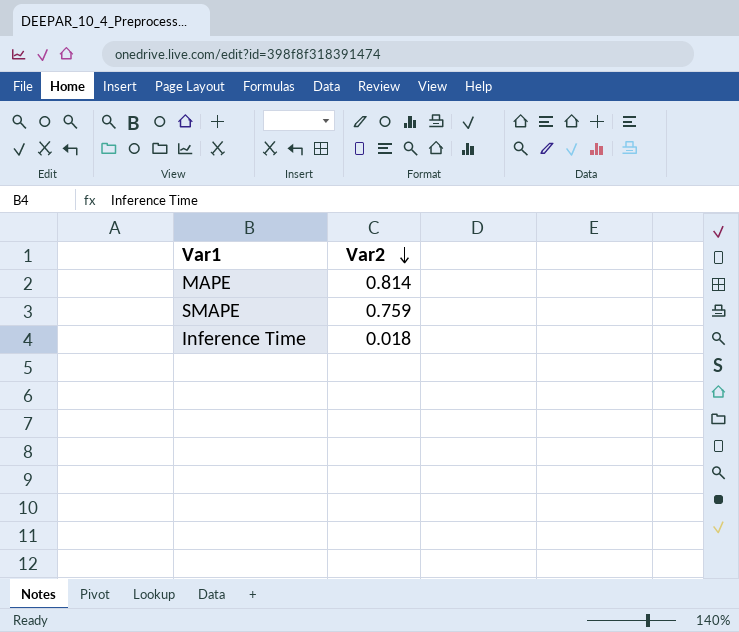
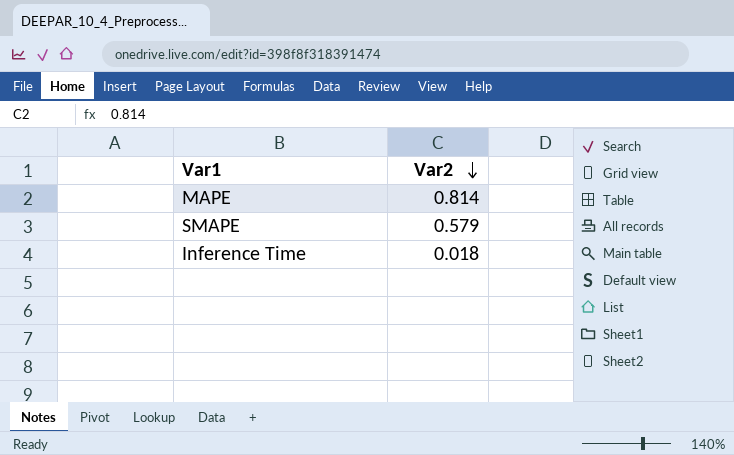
SMAPE | Var2: 0.759 -> 0.579

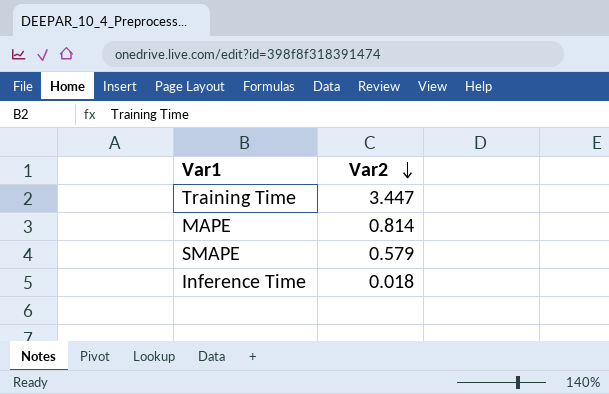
row Training Time: none -> 3.447

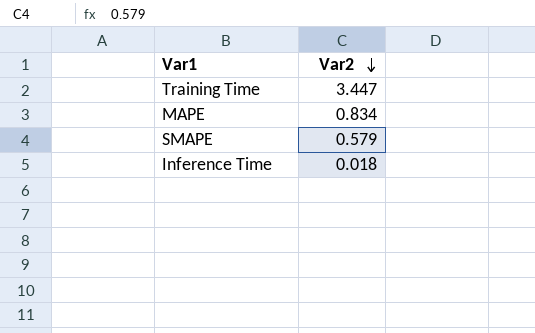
MAPE | Var2: 0.814 -> 0.834

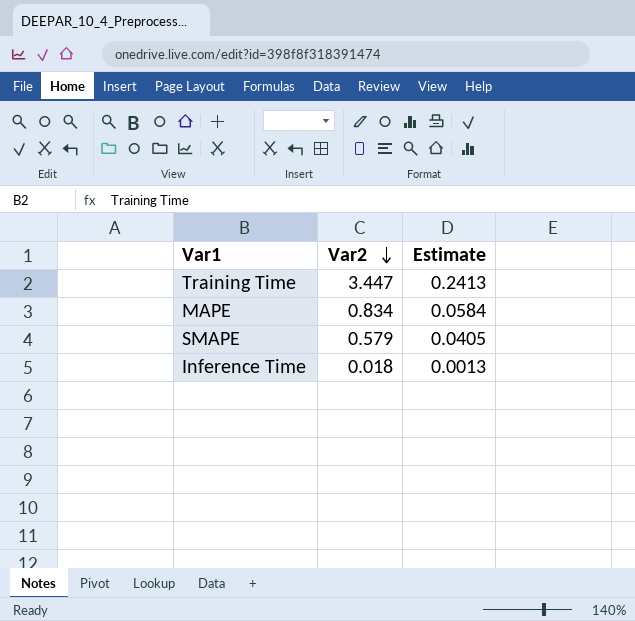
column Estimate | formula: none -> [Var2] * 0.07

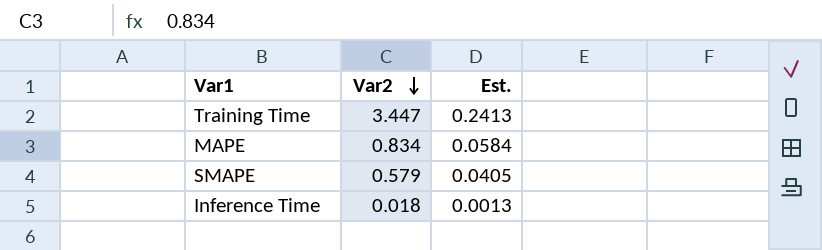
column name: Estimate -> Est.

